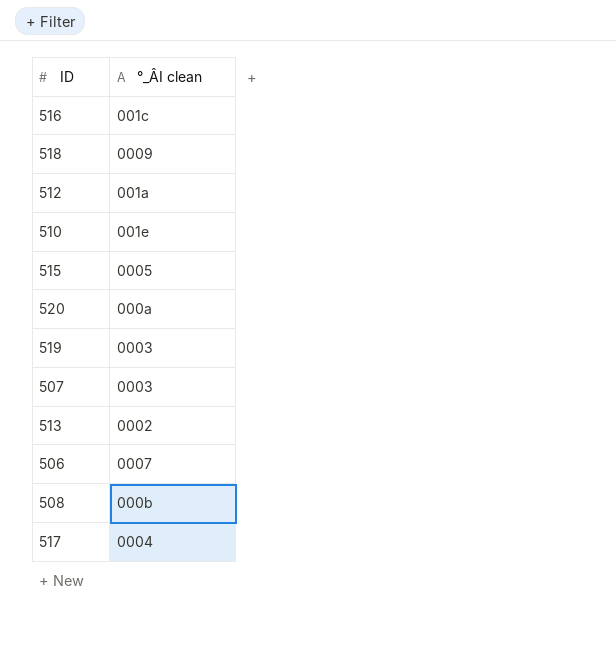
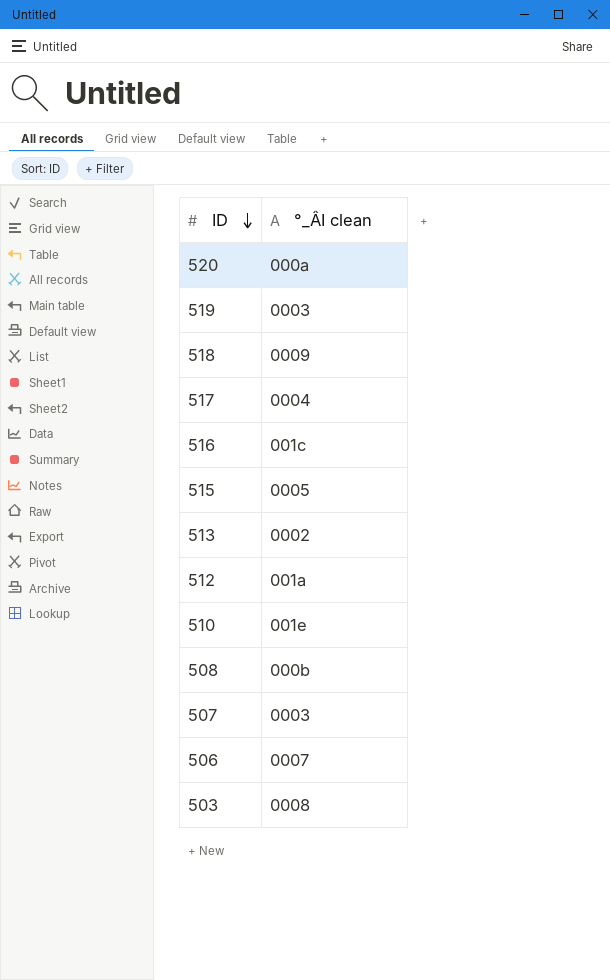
row order: none -> ID descending
row 503: none -> 0008

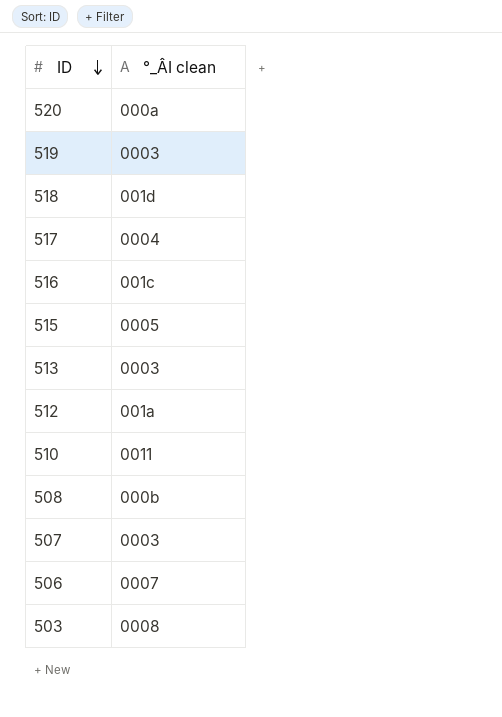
518 | °_ÂI clean: 0009 -> 001d
513 | °_ÂI clean: 0002 -> 0003
510 | °_ÂI clean: 001e -> 0011

